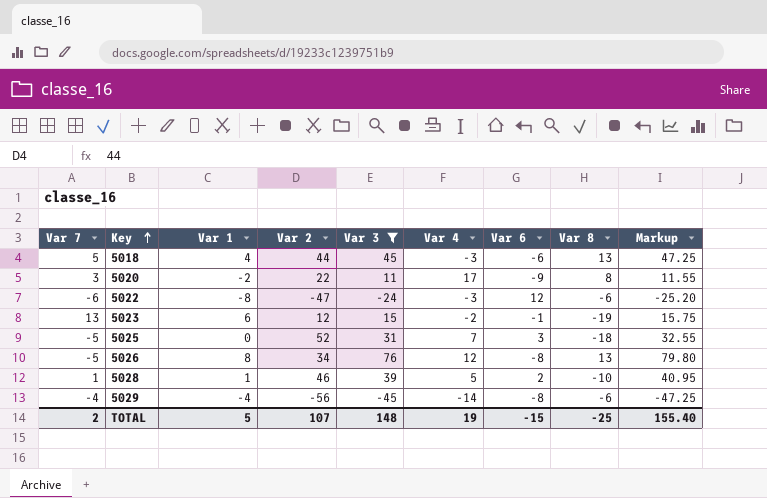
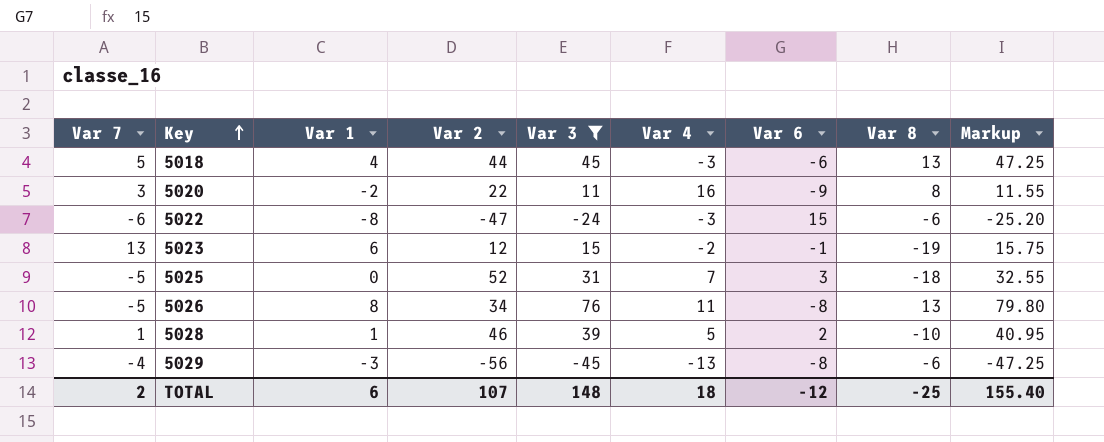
5020 | Var 4: 17 -> 16
5022 | Var 6: 12 -> 15
5026 | Var 4: 12 -> 11
5029 | Var 1: -4 -> -3
5029 | Var 4: -14 -> -13
TOTAL | Var 1: 5 -> 6
TOTAL | Var 4: 19 -> 18
TOTAL | Var 6: -15 -> -12

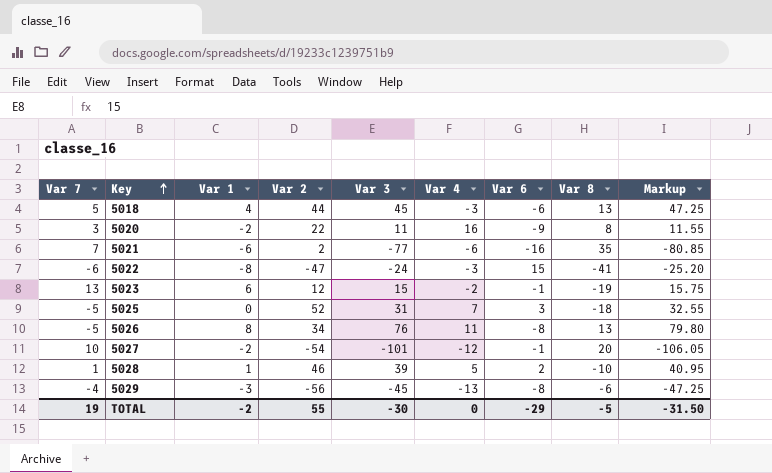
filter: Var 3 >= -45 -> none
5022 | Var 8: -6 -> -41
TOTAL | Var 7: 2 -> 19
TOTAL | Var 1: 6 -> -2
TOTAL | Var 2: 107 -> 55
TOTAL | Var 3: 148 -> -30
TOTAL | Var 4: 18 -> 0
TOTAL | Var 6: -12 -> -29
TOTAL | Var 8: -25 -> -5
TOTAL | Markup: 155.40 -> -31.50

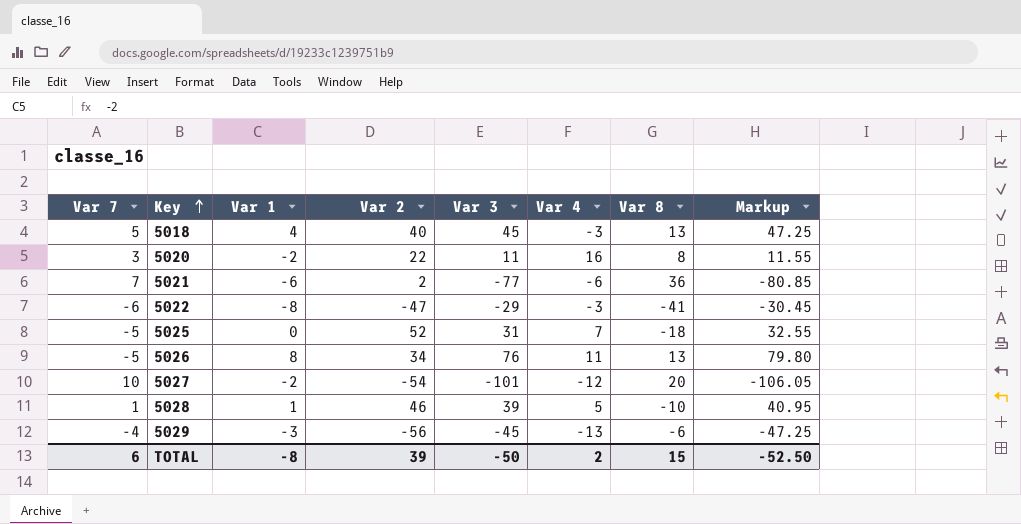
column Var 6 | position: 7 -> none
row 5023: 13 | 6 | 12 | 15 | -2 | -1 | -19 | 15.75 -> none
5018 | Var 2: 44 -> 40
5021 | Var 8: 35 -> 36
5022 | Var 3: -24 -> -29
5022 | Markup: -25.20 -> -30.45
TOTAL | Var 7: 19 -> 6
TOTAL | Var 1: -2 -> -8
TOTAL | Var 2: 55 -> 39
TOTAL | Var 3: -30 -> -50
TOTAL | Var 4: 0 -> 2
TOTAL | Var 8: -5 -> 15
TOTAL | Markup: -31.50 -> -52.50

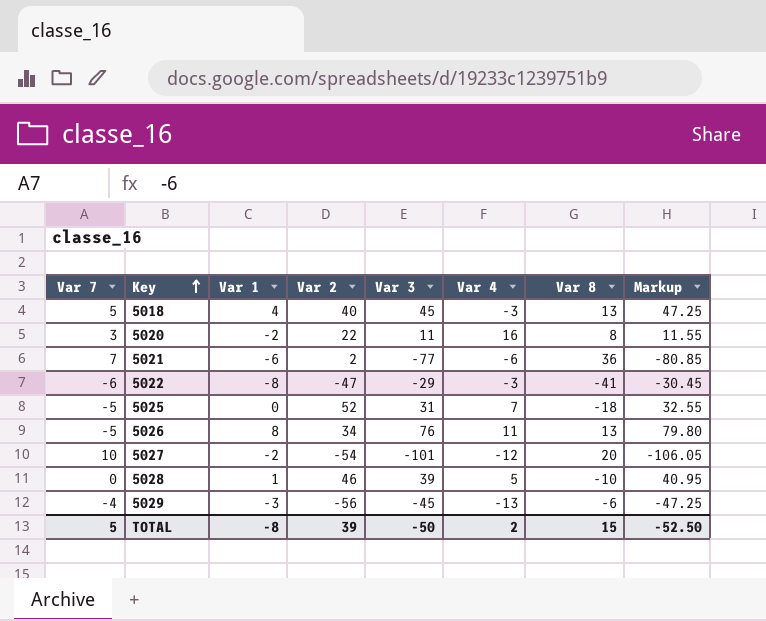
5028 | Var 7: 1 -> 0
TOTAL | Var 7: 6 -> 5

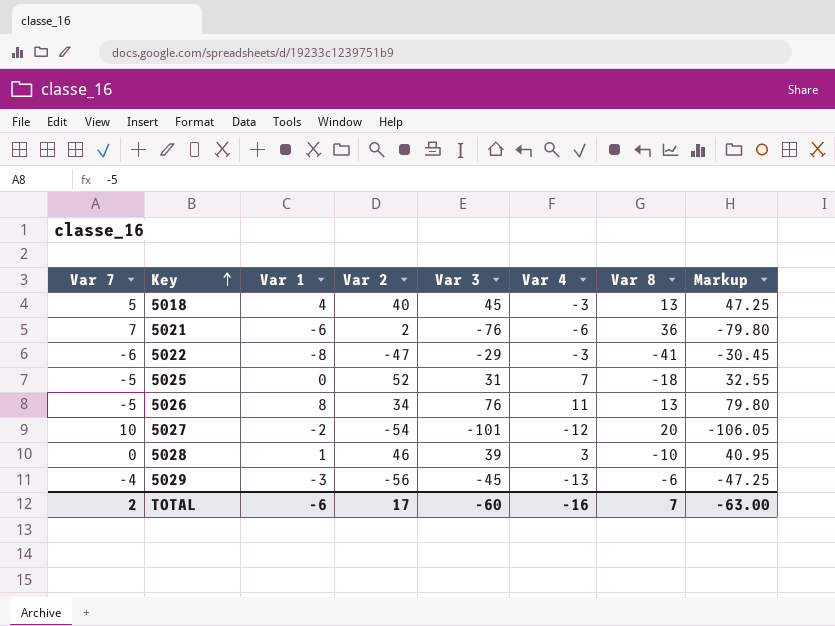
row 5020: 3 | -2 | 22 | 11 | 16 | 8 | 11.55 -> none
5021 | Var 3: -77 -> -76
5021 | Markup: -80.85 -> -79.80
5028 | Var 4: 5 -> 3
TOTAL | Var 7: 5 -> 2
TOTAL | Var 1: -8 -> -6
TOTAL | Var 2: 39 -> 17
TOTAL | Var 3: -50 -> -60
TOTAL | Var 4: 2 -> -16
TOTAL | Var 8: 15 -> 7
TOTAL | Markup: -52.50 -> -63.00

